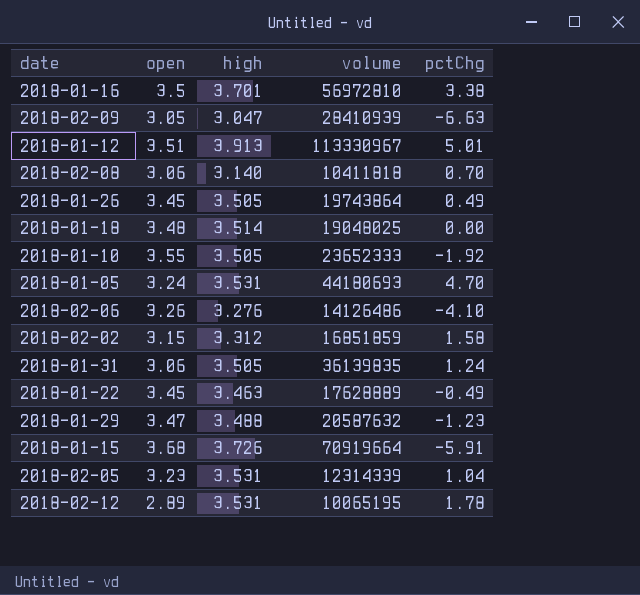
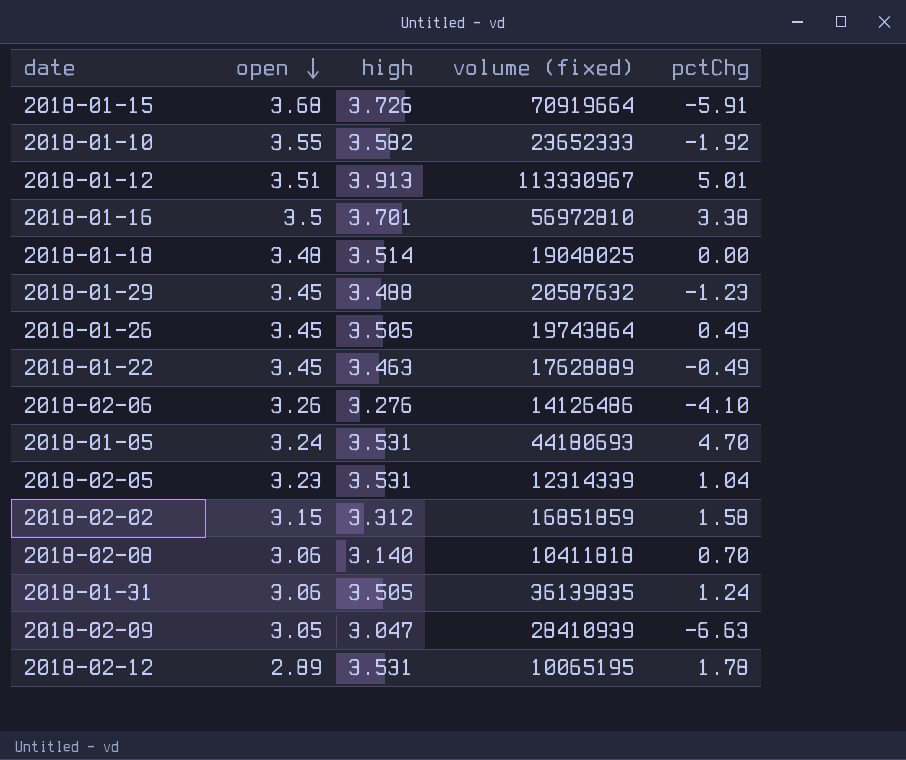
row order: none -> open descending
column name: volume -> volume (fixed)
2018-01-10 | high: 3.505 -> 3.582
2018-01-29 | open: 3.47 -> 3.45

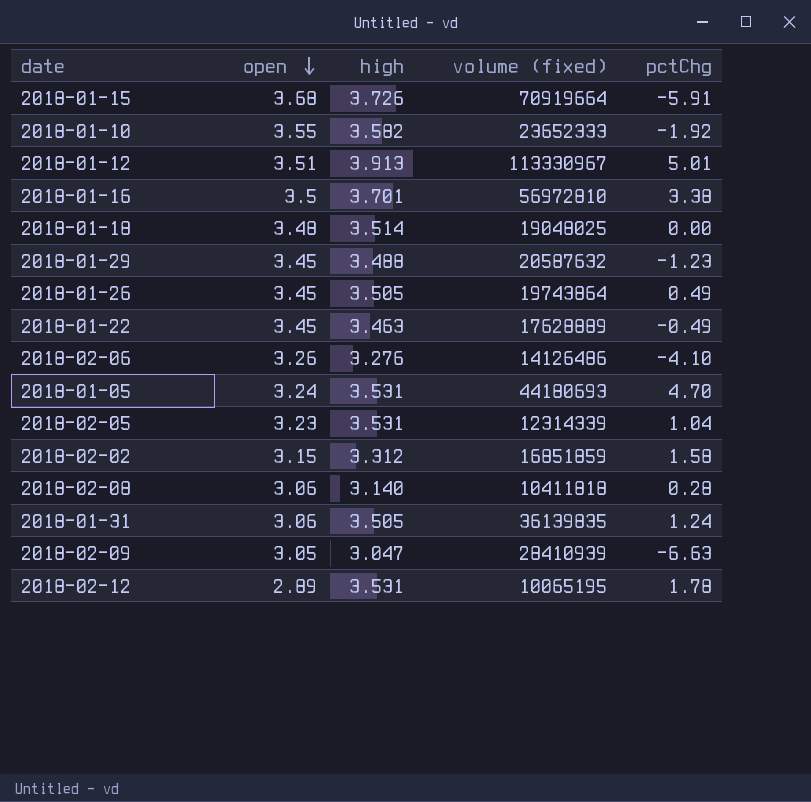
2018-02-08 | pctChg: 0.70 -> 0.28

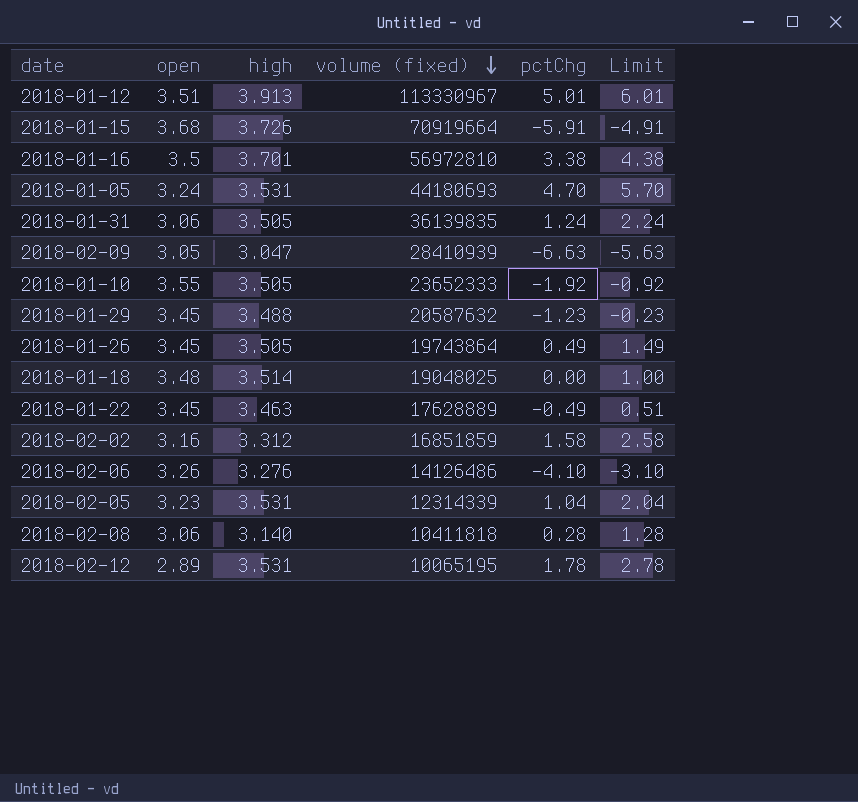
row order: open descending -> volume (fixed) descending
column Limit | formula: none -> [pctChg] + 1
2018-01-10 | high: 3.582 -> 3.505
2018-02-02 | open: 3.15 -> 3.16

